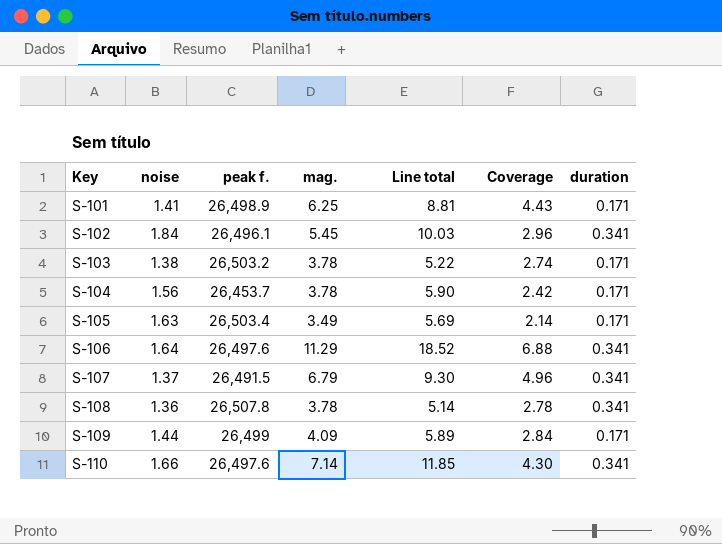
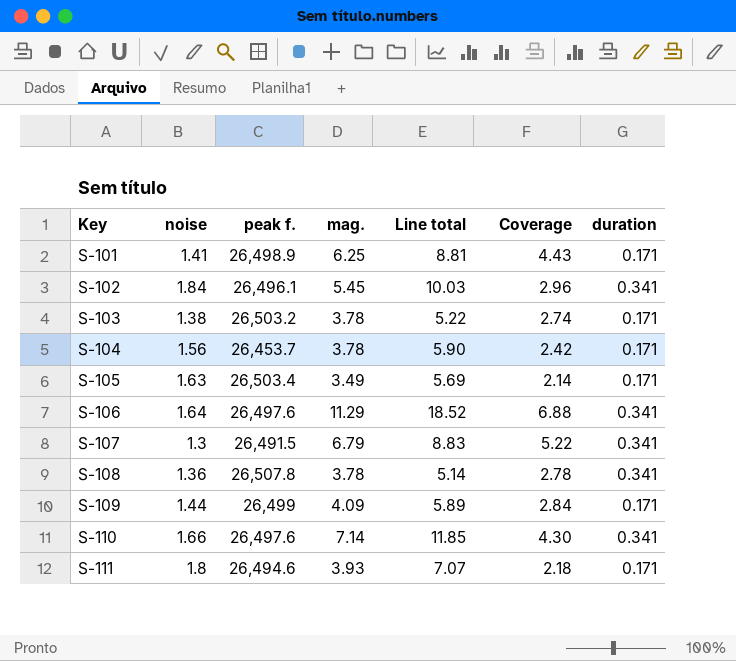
S-107 | noise: 1.37 -> 1.3
S-107 | Line total: 9.30 -> 8.83
S-107 | Coverage: 4.96 -> 5.22
row S-111: none -> 1.8 | 26,494.6 | 3.93 | 7.07 | 2.18 | 0.171

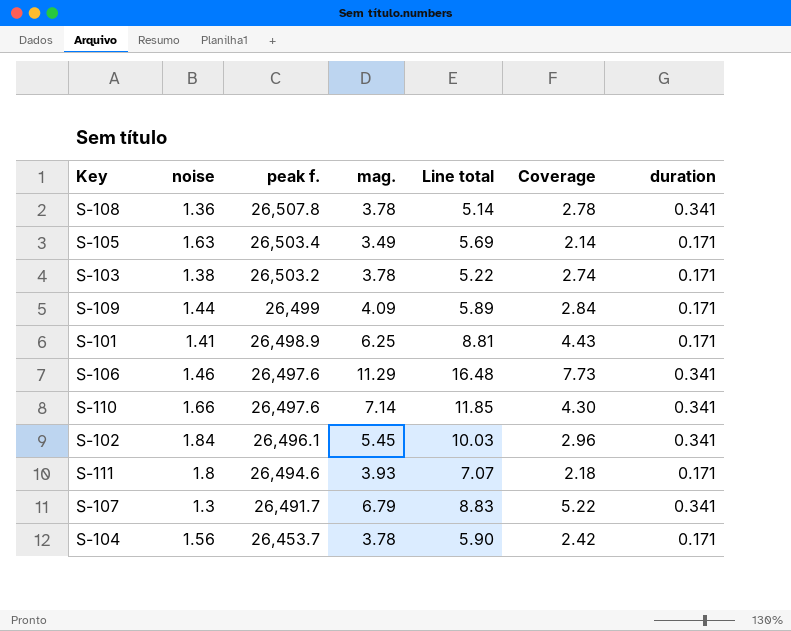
row order: Key ascending -> peak f. descending
S-106 | noise: 1.64 -> 1.46
S-106 | Line total: 18.52 -> 16.48
S-106 | Coverage: 6.88 -> 7.73
S-107 | peak f.: 26,491.5 -> 26,491.7

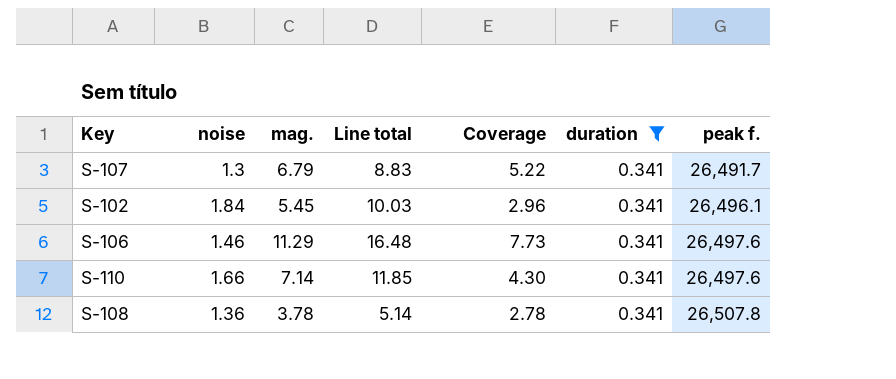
filter: none -> duration = 0.341
row order: peak f. descending -> peak f. ascending
column peak f. | position: 3 -> 7

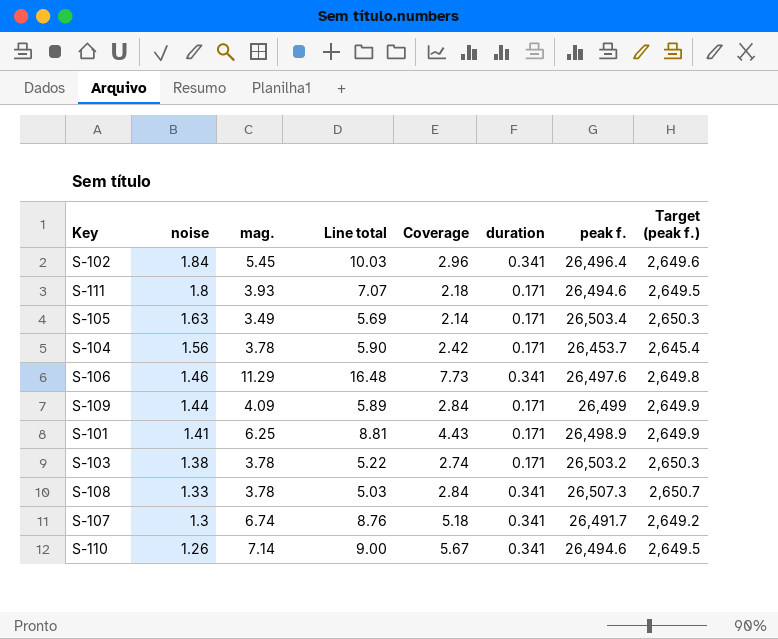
filter: duration = 0.341 -> none
row order: peak f. ascending -> noise descending
column Target (peak f.) | formula: none -> [peak f.] * 0.1
S-102 | peak f.: 26,496.1 -> 26,496.4
S-108 | noise: 1.36 -> 1.33
S-108 | Line total: 5.14 -> 5.03
S-108 | Coverage: 2.78 -> 2.84
S-108 | peak f.: 26,507.8 -> 26,507.3
S-107 | mag.: 6.79 -> 6.74
S-107 | Line total: 8.83 -> 8.76
S-107 | Coverage: 5.22 -> 5.18
S-110 | noise: 1.66 -> 1.26
S-110 | Line total: 11.85 -> 9.00
S-110 | Coverage: 4.30 -> 5.67
S-110 | peak f.: 26,497.6 -> 26,494.6

